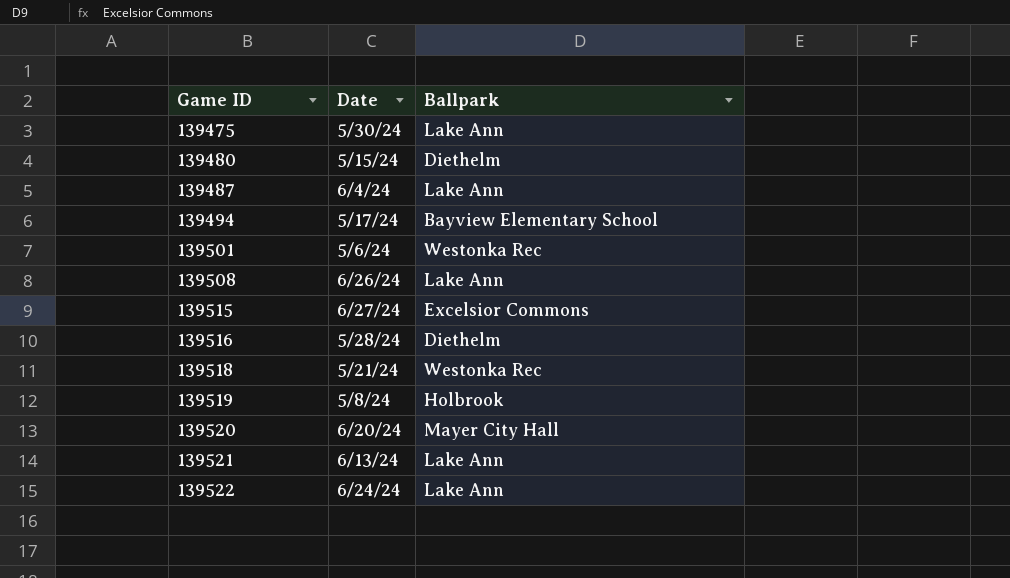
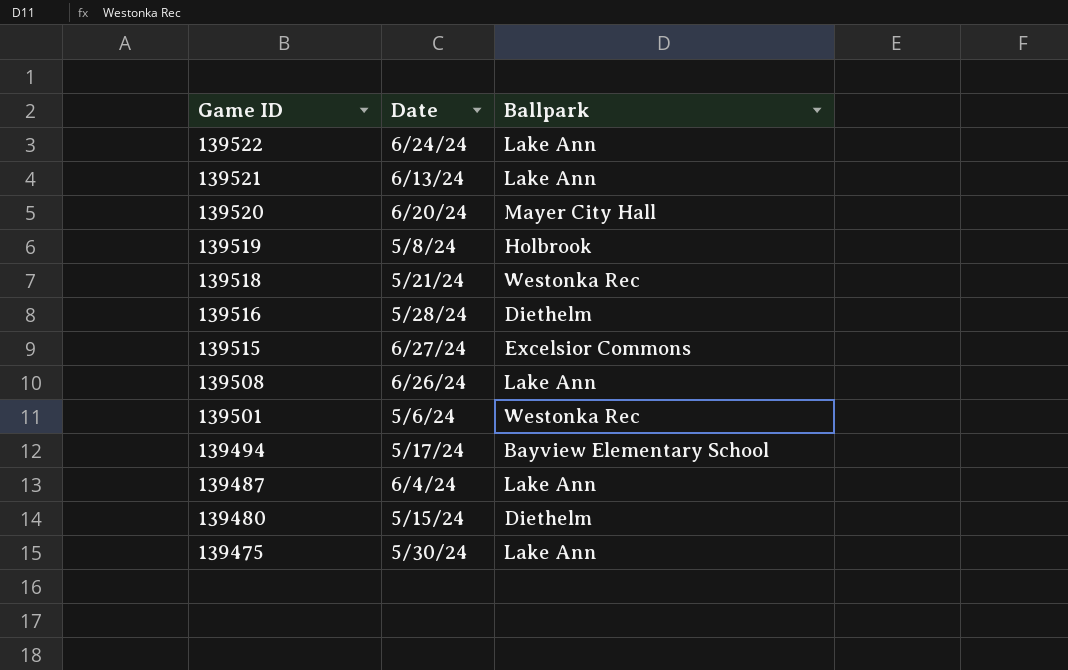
row order: Game ID ascending -> Game ID descending

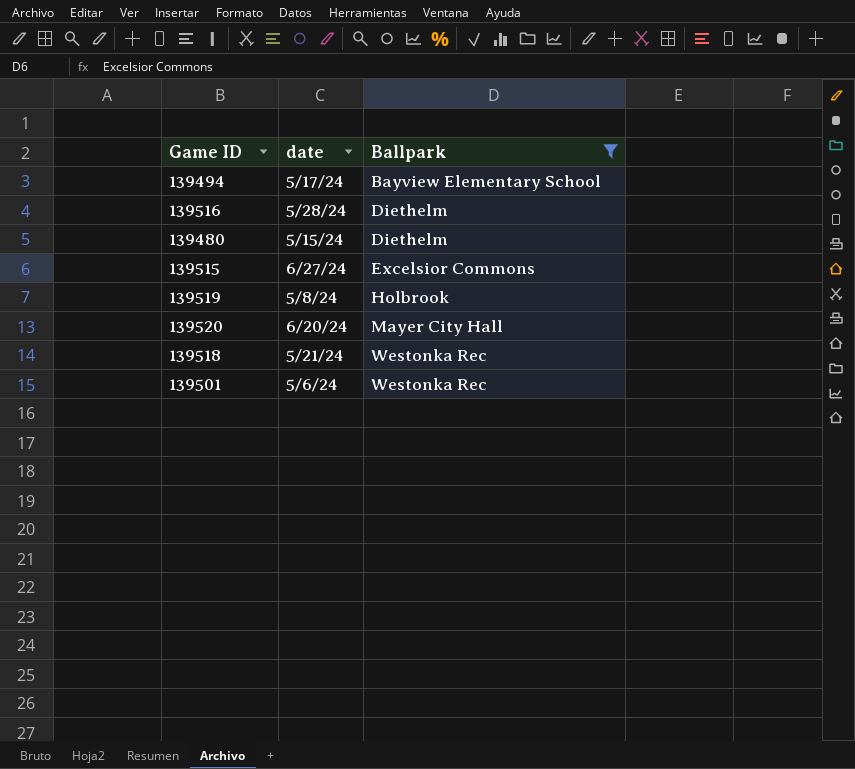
filter: none -> Ballpark != Lake Ann
row order: Game ID descending -> Ballpark ascending
column name: Date -> date

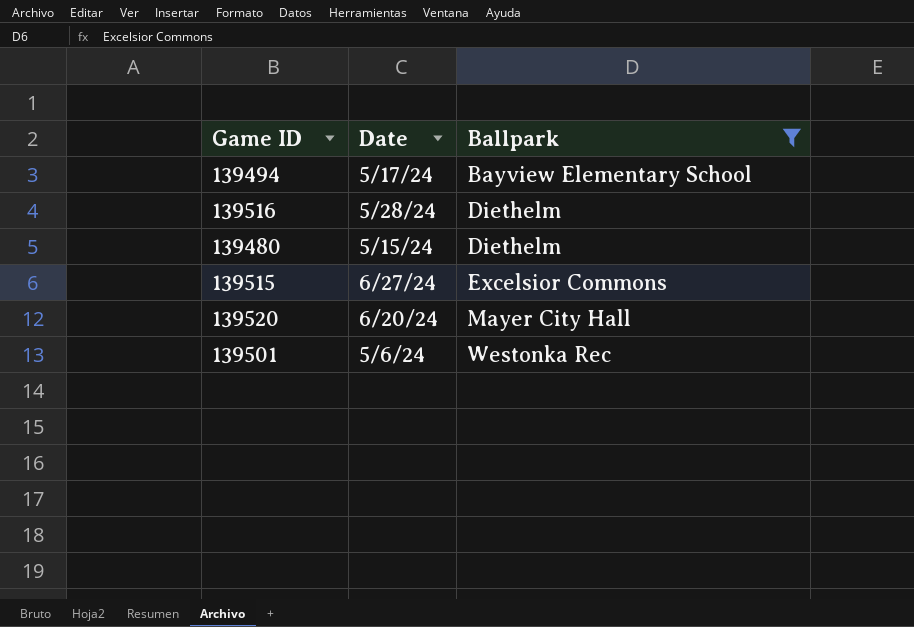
column name: date -> Date
row 139519: 5/8/24 | Holbrook -> none
row 139518: 5/21/24 | Westonka Rec -> none

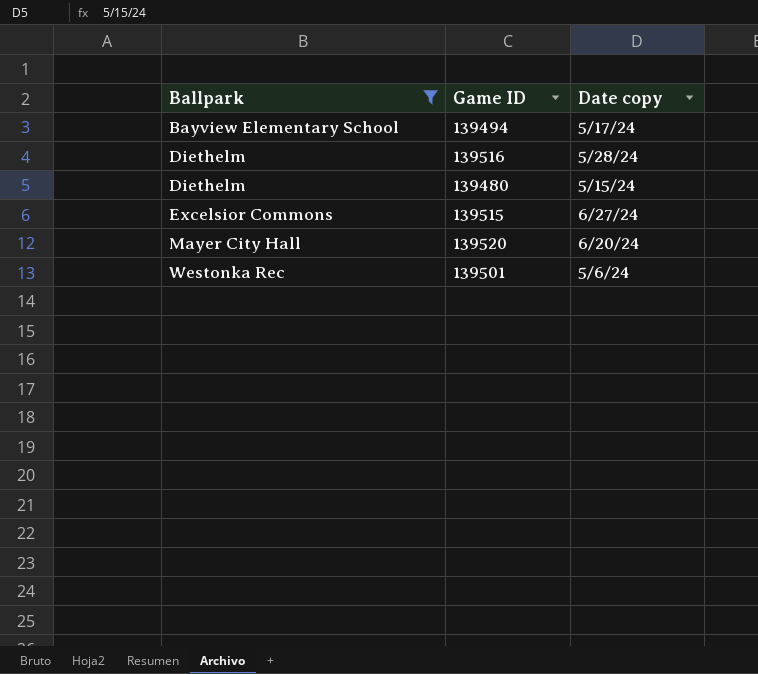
column Ballpark | position: 3 -> 1
column name: Date -> Date copy

